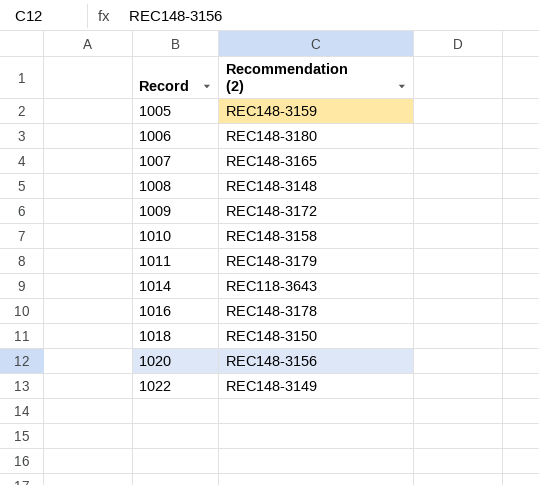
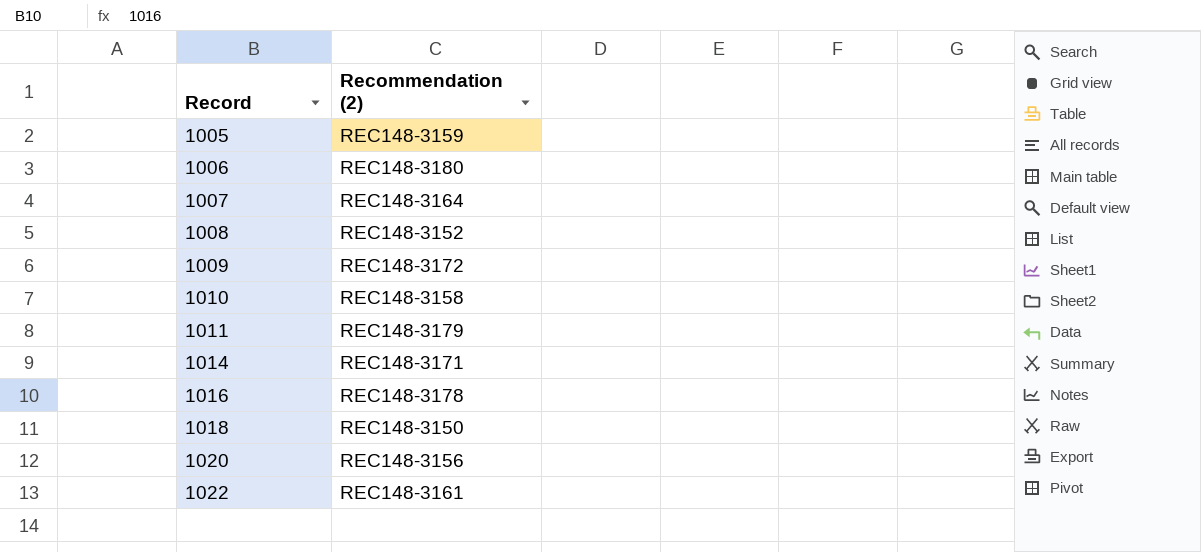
1007 | Recommendation (2): REC148-3165 -> REC148-3164
1008 | Recommendation (2): REC148-3148 -> REC148-3152
1014 | Recommendation (2): REC118-3643 -> REC148-3171
1022 | Recommendation (2): REC148-3149 -> REC148-3161

